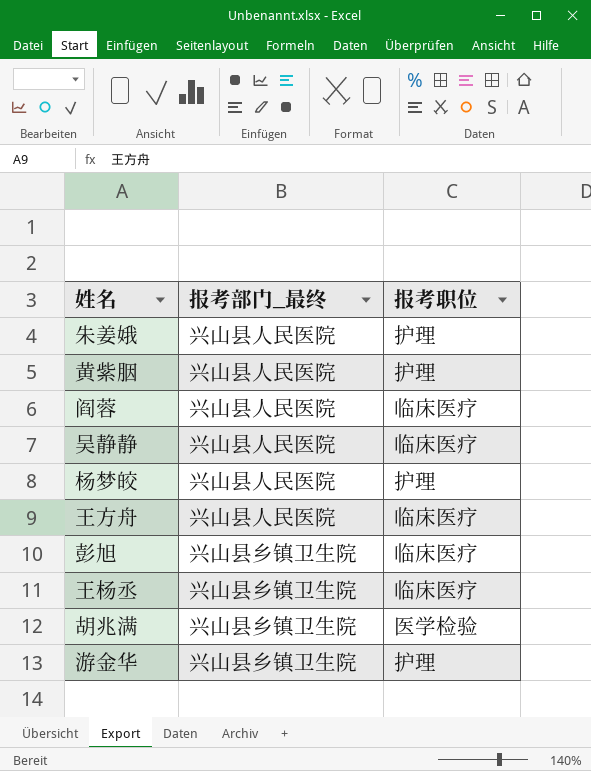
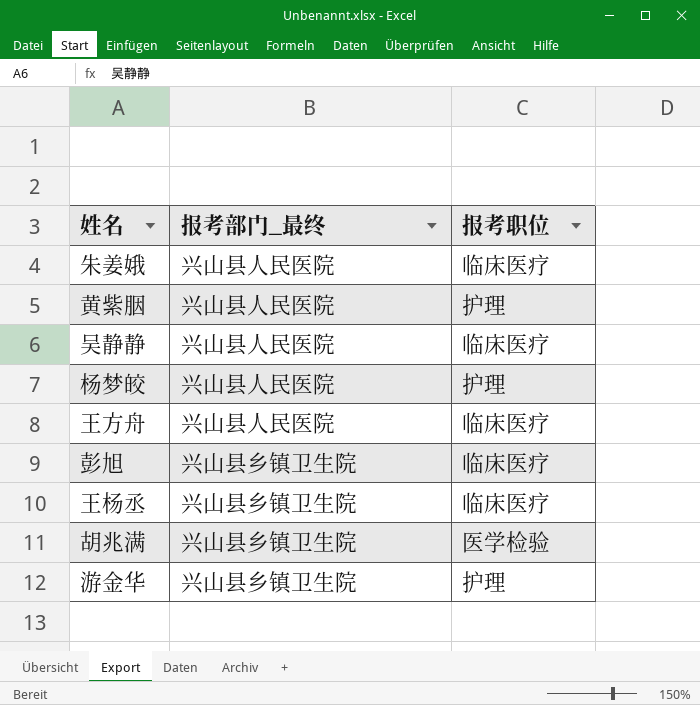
row 阎蓉: 兴山县人民医院 | 临床医疗 -> none
朱姜娥 | 报考职位: 护理 -> 临床医疗

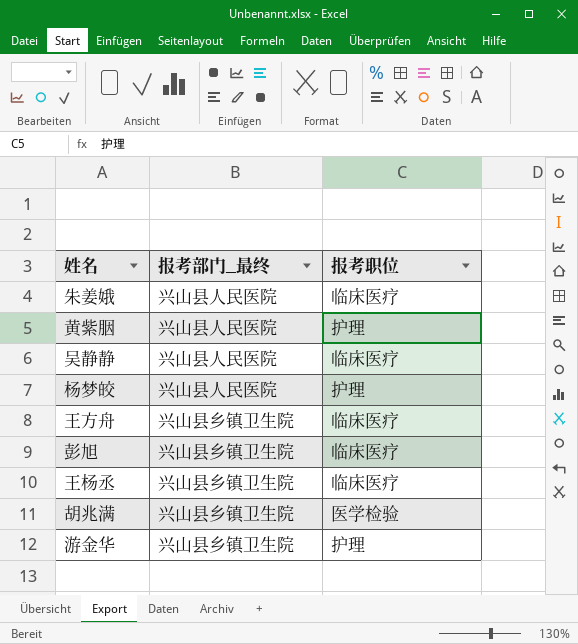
王方舟 | 报考部门_最终: 兴山县人民医院 -> 兴山县乡镇卫生院

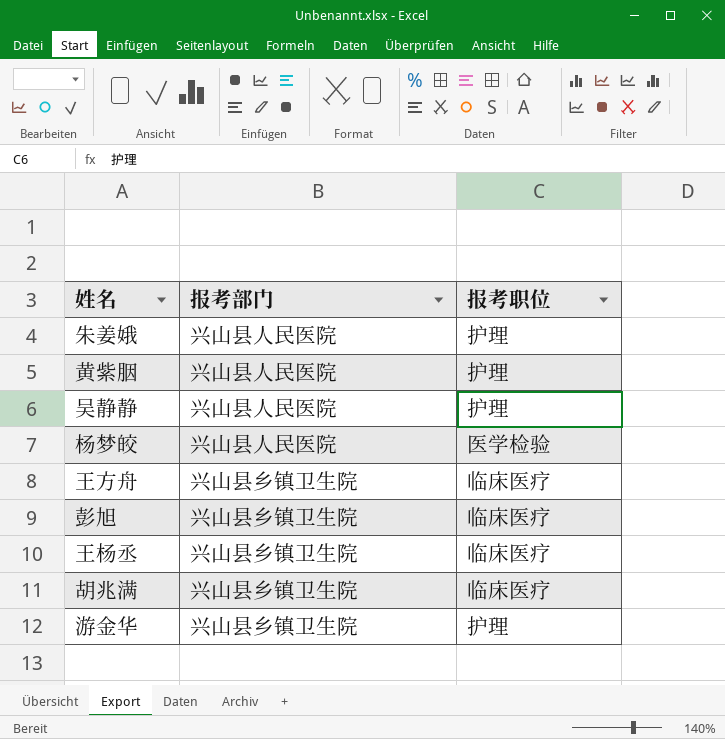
column name: 报考部门_最终 -> 报考部门
朱姜娥 | 报考职位: 临床医疗 -> 护理
吴静静 | 报考职位: 临床医疗 -> 护理
杨梦皎 | 报考职位: 护理 -> 医学检验
胡兆满 | 报考职位: 医学检验 -> 临床医疗

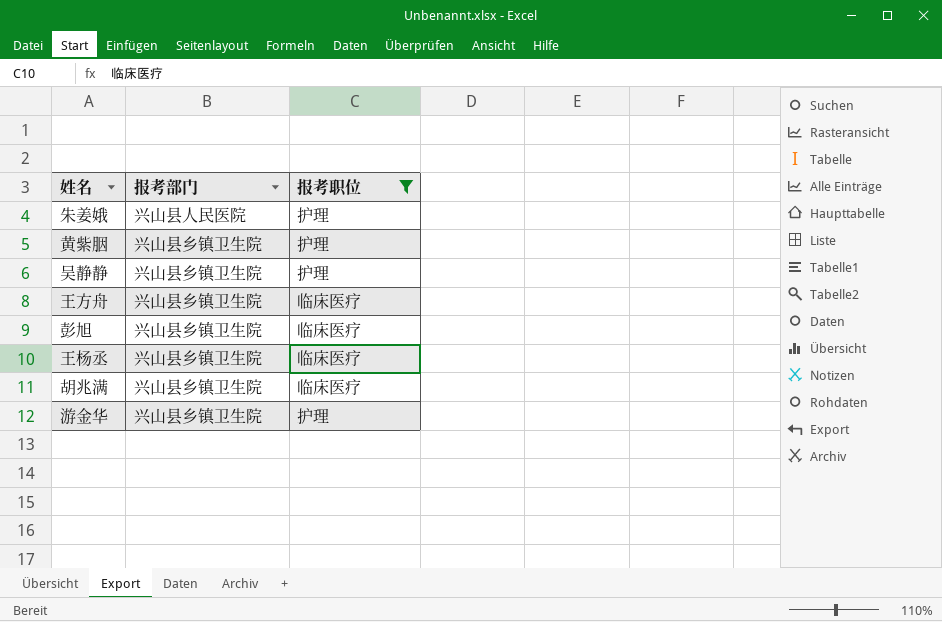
filter: none -> 报考职位 != 医学检验
黄紫胭 | 报考部门: 兴山县人民医院 -> 兴山县乡镇卫生院
吴静静 | 报考部门: 兴山县人民医院 -> 兴山县乡镇卫生院

